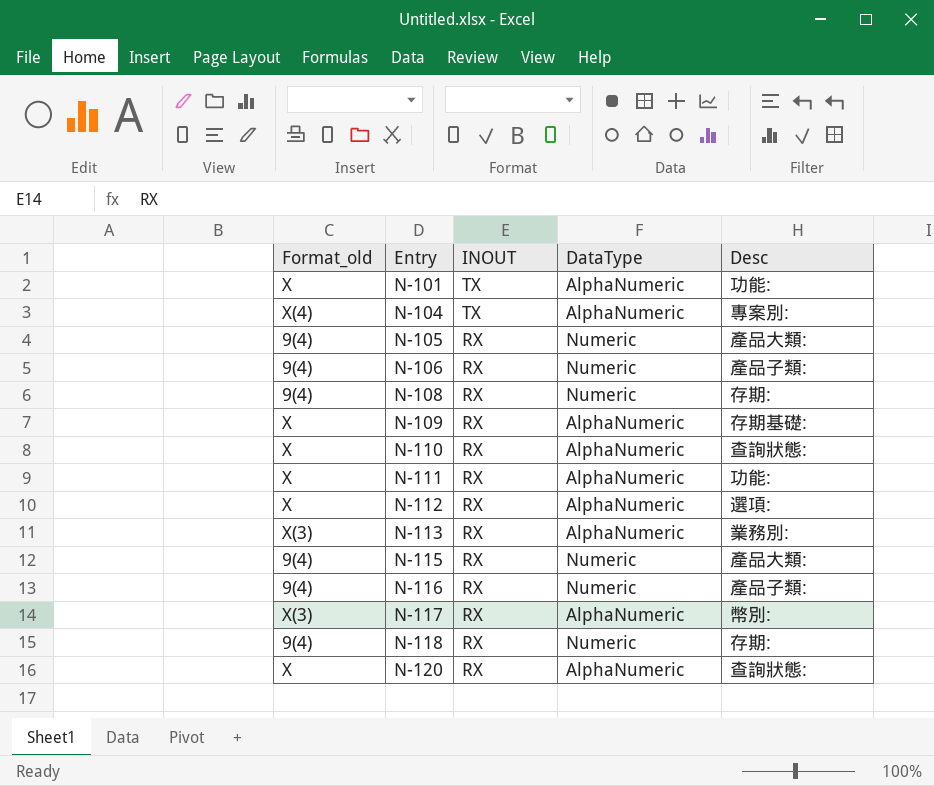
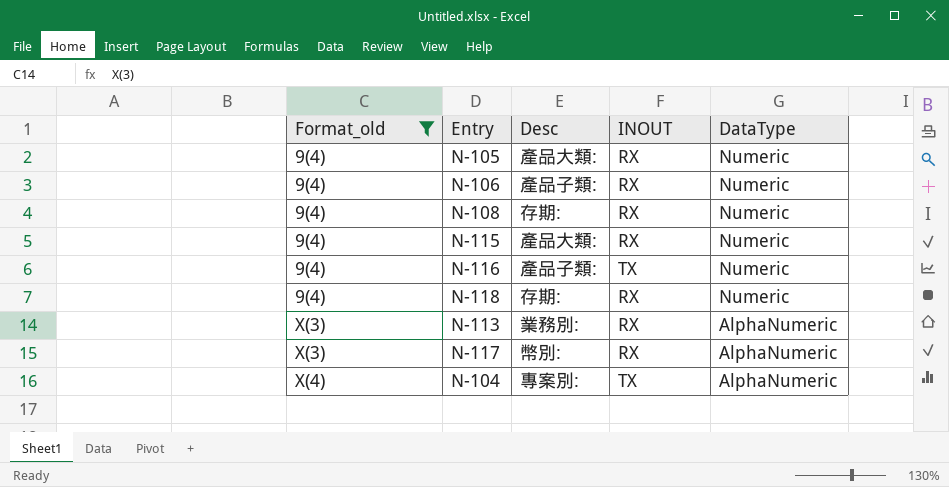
filter: none -> Format_old != X
row order: Entry ascending -> Format_old ascending
column Desc | position: 5 -> 3
N-116 | INOUT: RX -> TX

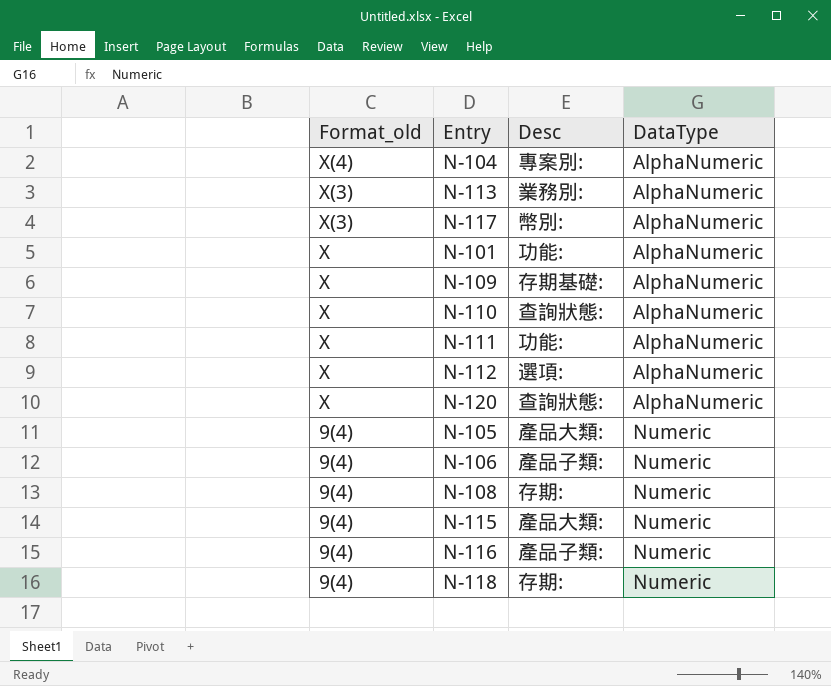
filter: Format_old != X -> none
row order: Format_old ascending -> Format_old descending
column INOUT | position: 4 -> none

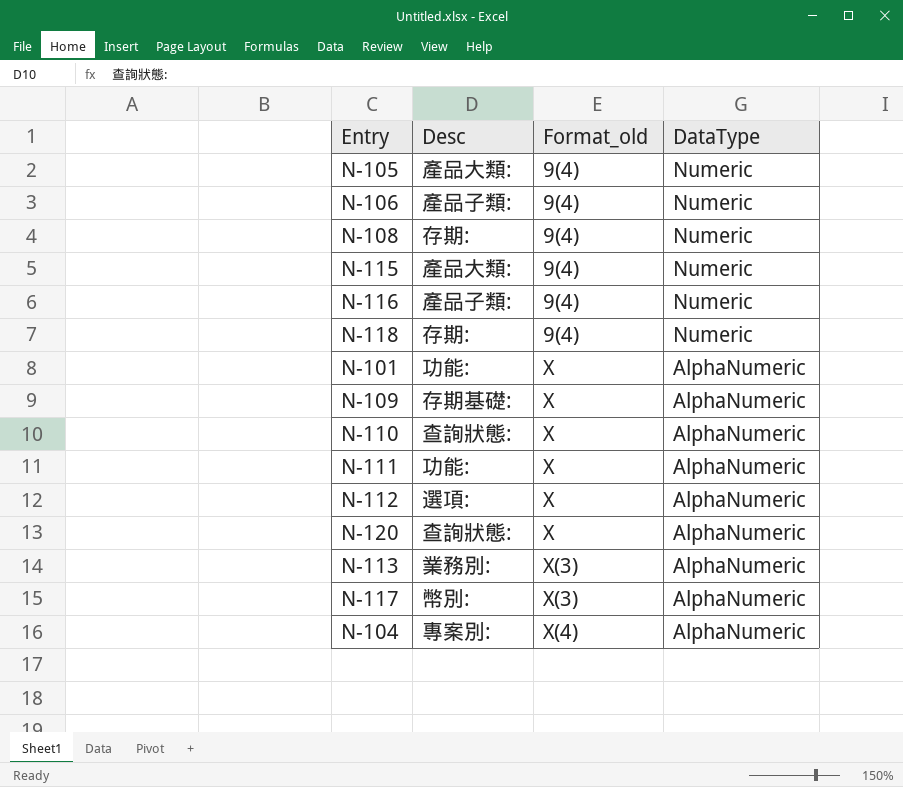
row order: Format_old descending -> Format_old ascending
column Format_old | position: 1 -> 3

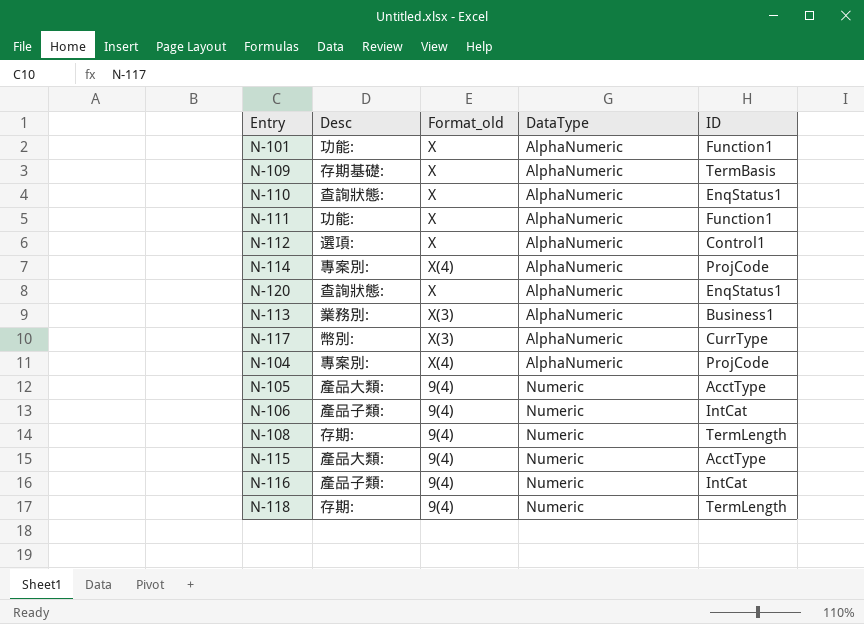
row order: Format_old ascending -> DataType ascending
column ID | position: none -> 5
row N-114: none -> 專案別: | X(4) | AlphaNumeric | ProjCode

